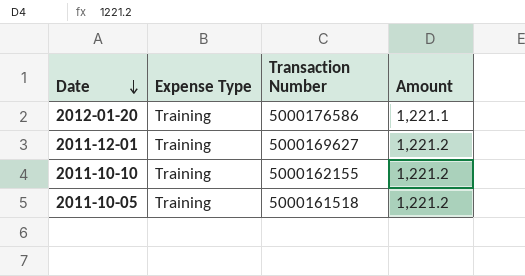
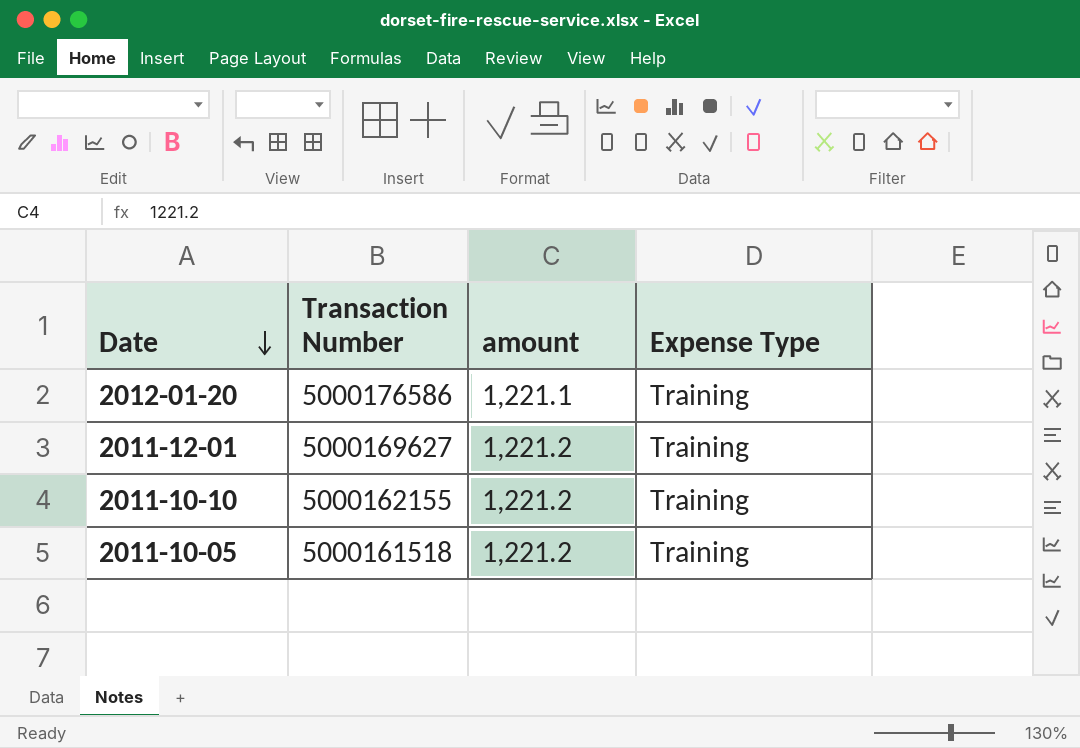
column name: Amount -> amount
column Expense Type | position: 2 -> 4

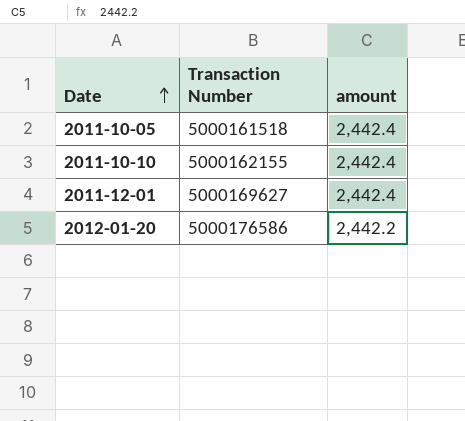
row order: Date descending -> Date ascending
column Expense Type | position: 4 -> none
2011-10-05 | amount: 1,221.2 -> 2,442.4
2011-10-10 | amount: 1,221.2 -> 2,442.4
2011-12-01 | amount: 1,221.2 -> 2,442.4
2012-01-20 | amount: 1,221.1 -> 2,442.2

